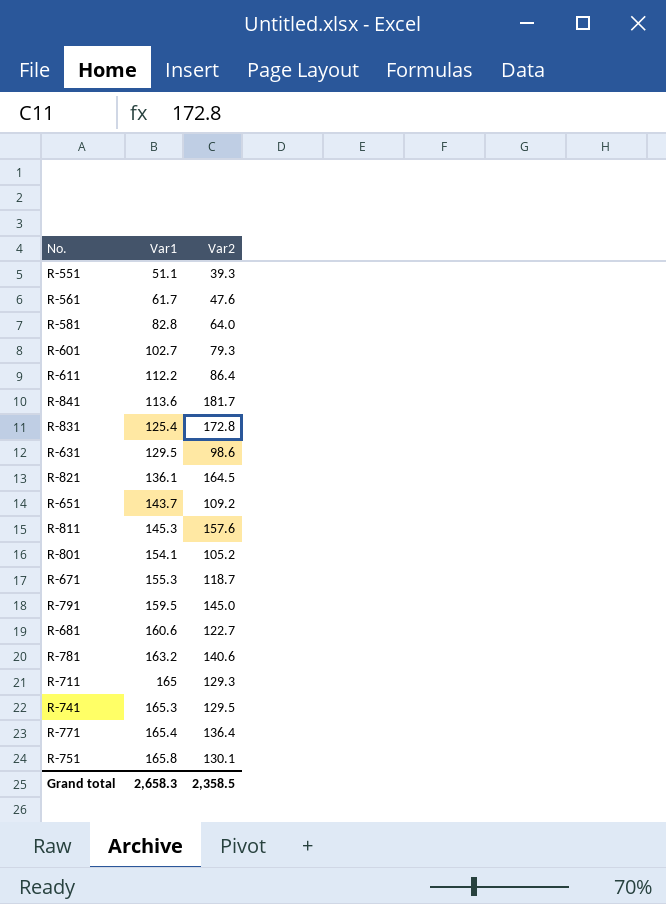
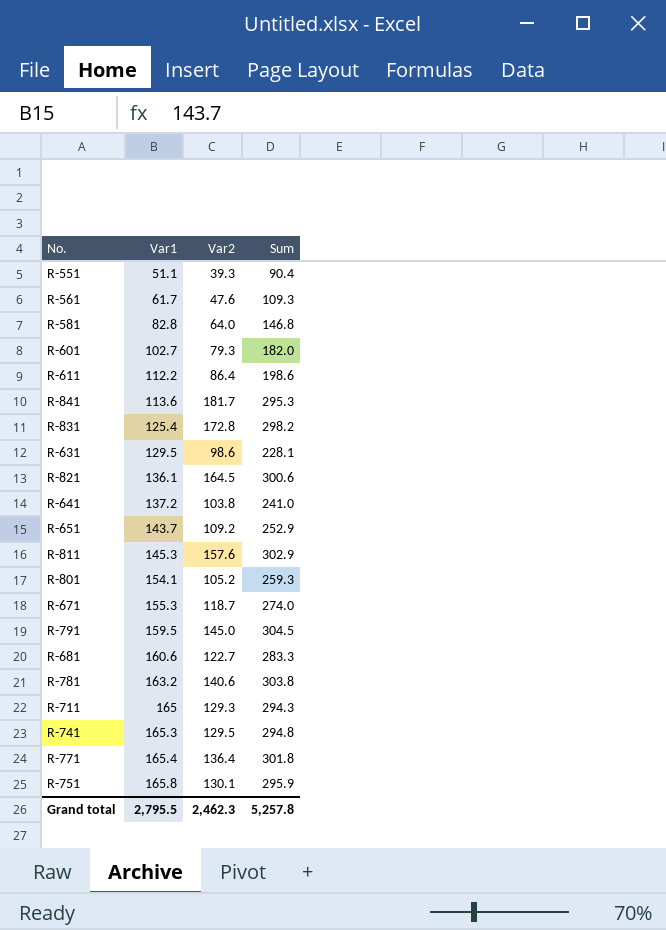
column Sum | formula: none -> [Var1] + [Var2]
row R-641: none -> 137.2 | 103.8 | 241.0
Grand total | Var1: 2,658.3 -> 2,795.5
Grand total | Var2: 2,358.5 -> 2,462.3

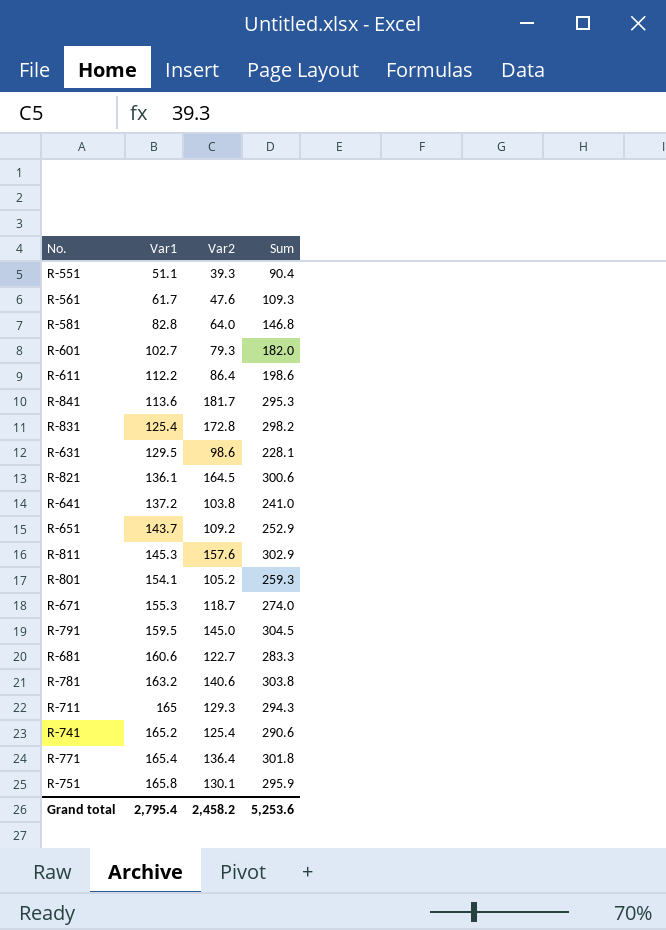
R-741 | Var1: 165.3 -> 165.2
R-741 | Var2: 129.5 -> 125.4
R-741 | Sum: 294.8 -> 290.6
Grand total | Var1: 2,795.5 -> 2,795.4
Grand total | Var2: 2,462.3 -> 2,458.2
Grand total | Sum: 5,257.8 -> 5,253.6

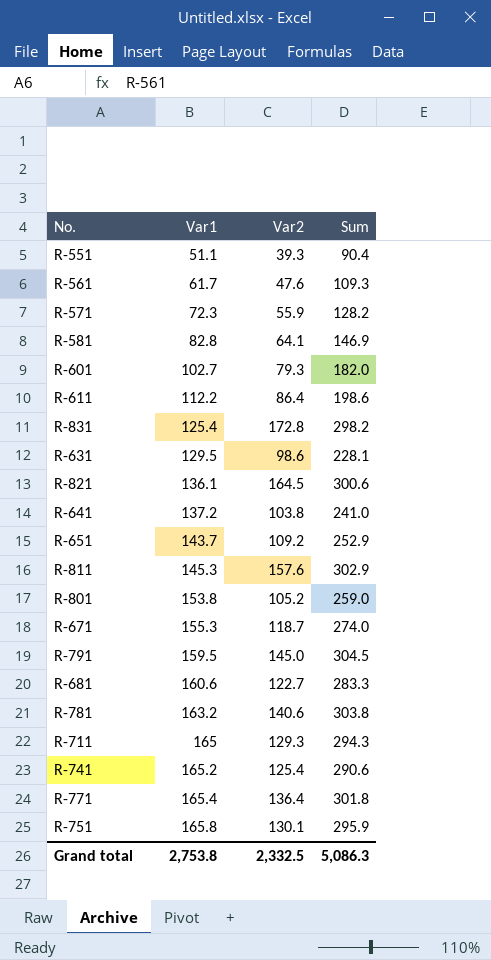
row R-841: 113.6 | 181.7 | 295.3 -> none
row R-571: none -> 72.3 | 55.9 | 128.2
R-581 | Var2: 64.0 -> 64.1
R-581 | Sum: 146.8 -> 146.9
R-801 | Var1: 154.1 -> 153.8
R-801 | Sum: 259.3 -> 259.0
Grand total | Var1: 2,795.4 -> 2,753.8
Grand total | Var2: 2,458.2 -> 2,332.5
Grand total | Sum: 5,253.6 -> 5,086.3

